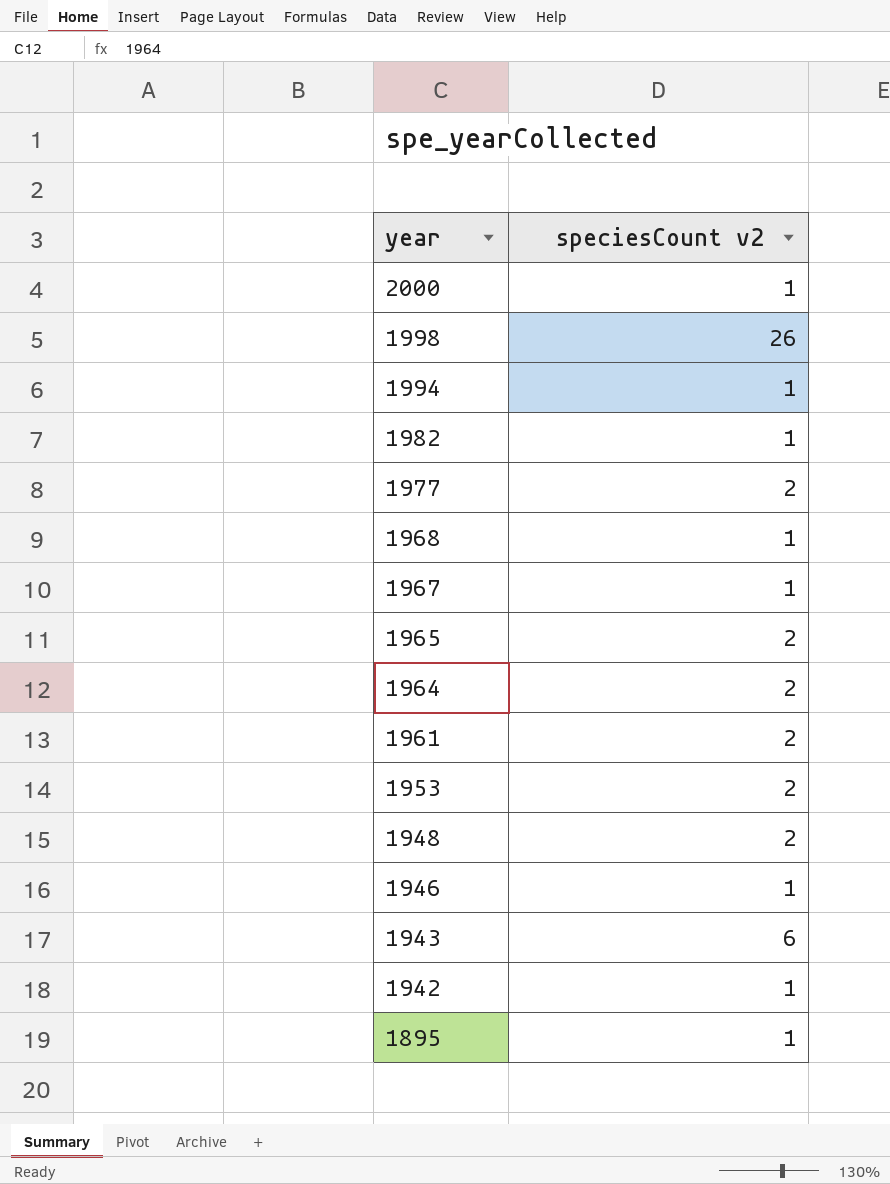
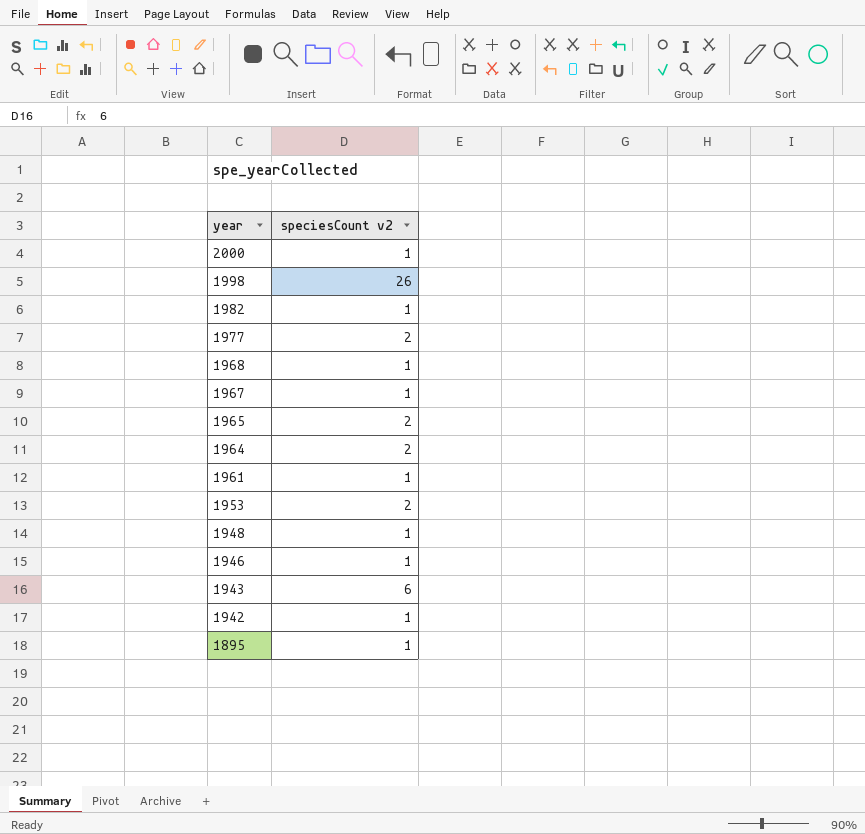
row 1994: 1 -> none
1961 | speciesCount v2: 2 -> 1
1948 | speciesCount v2: 2 -> 1

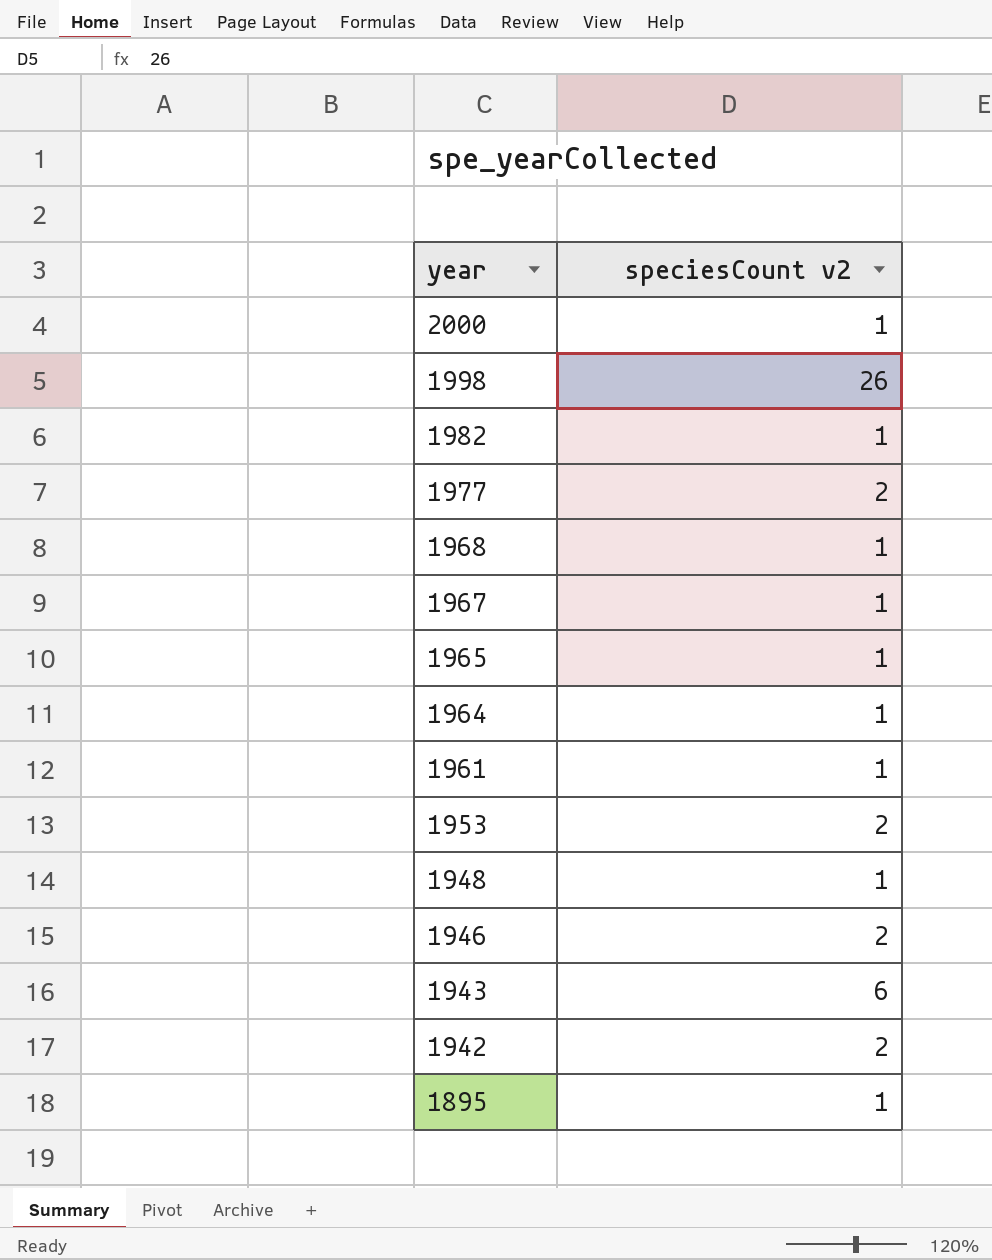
1965 | speciesCount v2: 2 -> 1
1964 | speciesCount v2: 2 -> 1
1946 | speciesCount v2: 1 -> 2
1942 | speciesCount v2: 1 -> 2

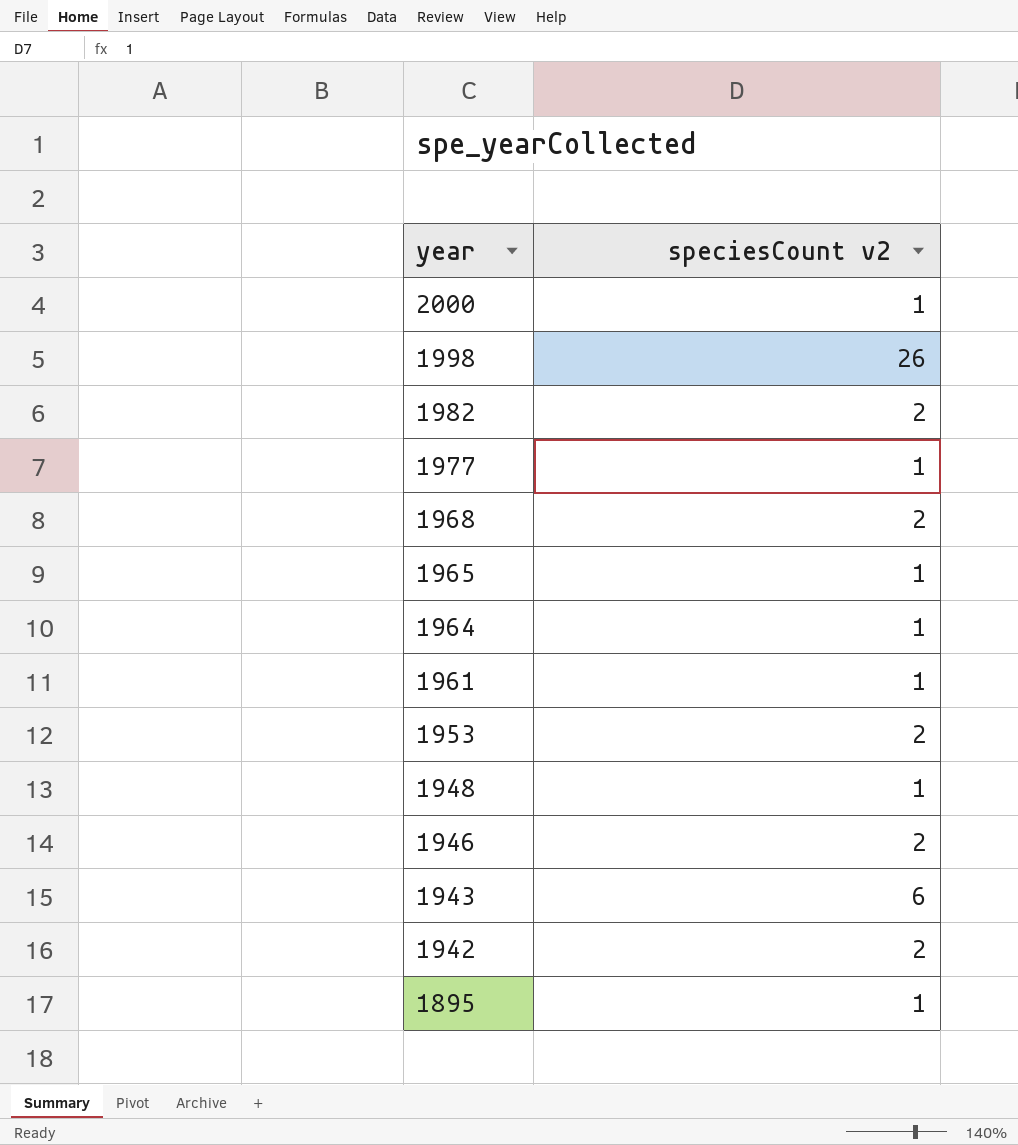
row 1967: 1 -> none
1982 | speciesCount v2: 1 -> 2
1977 | speciesCount v2: 2 -> 1
1968 | speciesCount v2: 1 -> 2

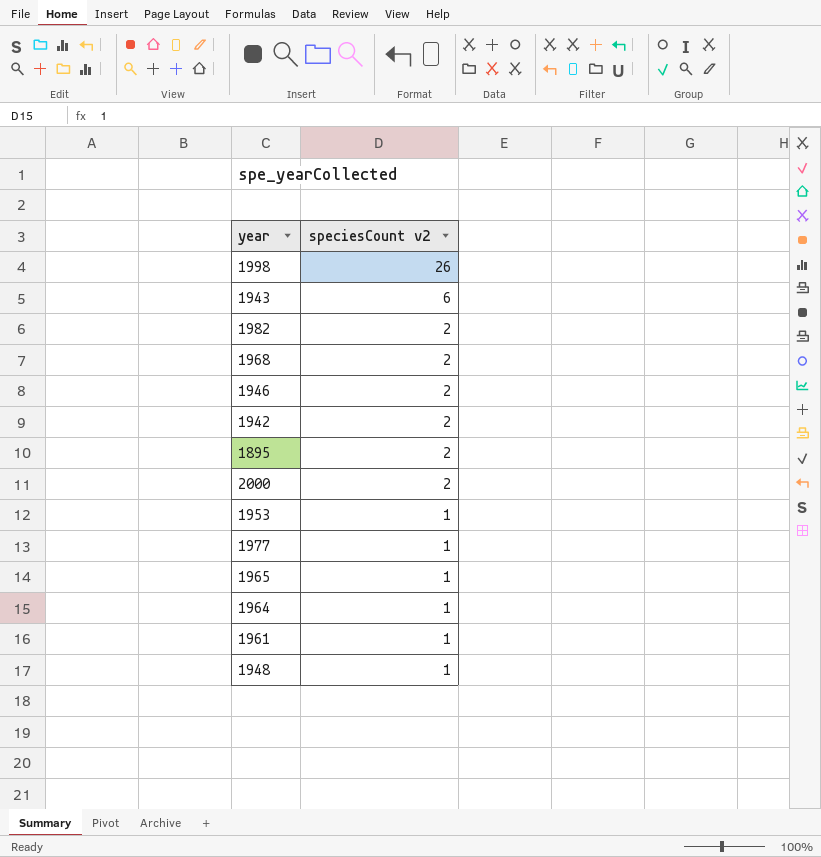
row order: year descending -> speciesCount v2 descending
1895 | speciesCount v2: 1 -> 2
2000 | speciesCount v2: 1 -> 2
1953 | speciesCount v2: 2 -> 1

